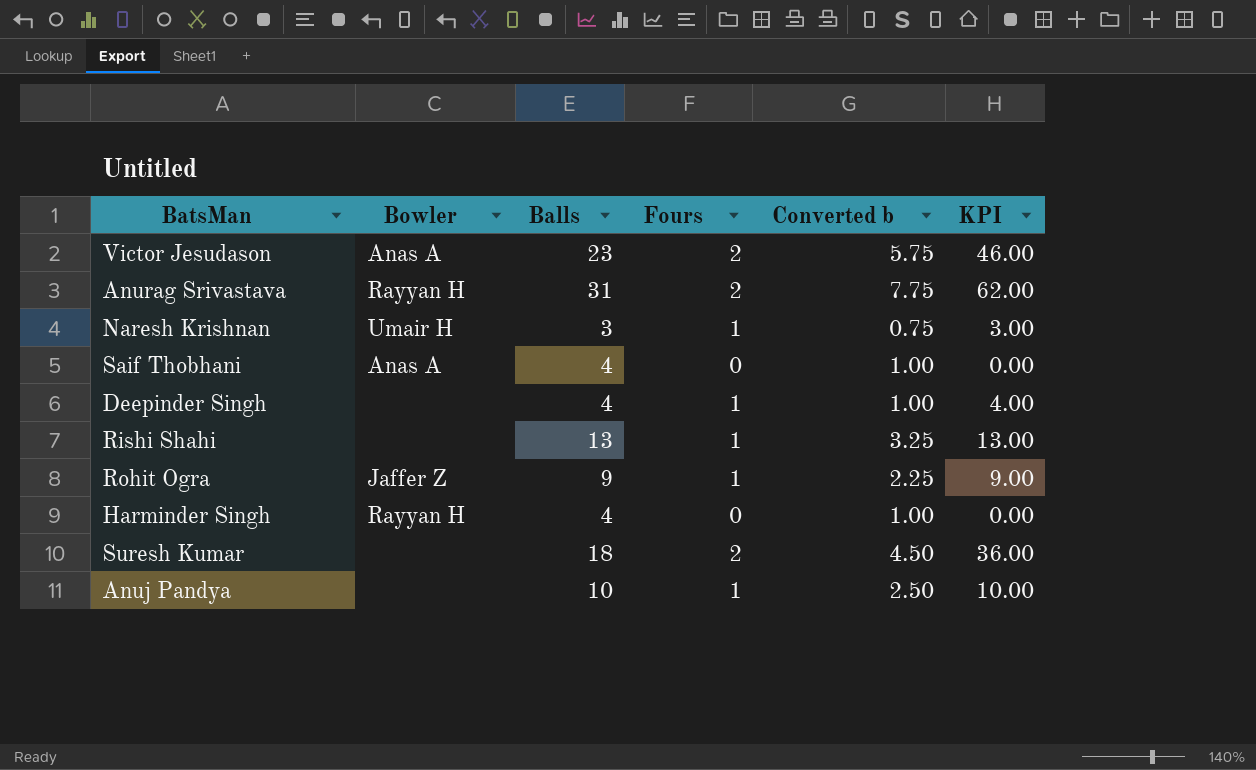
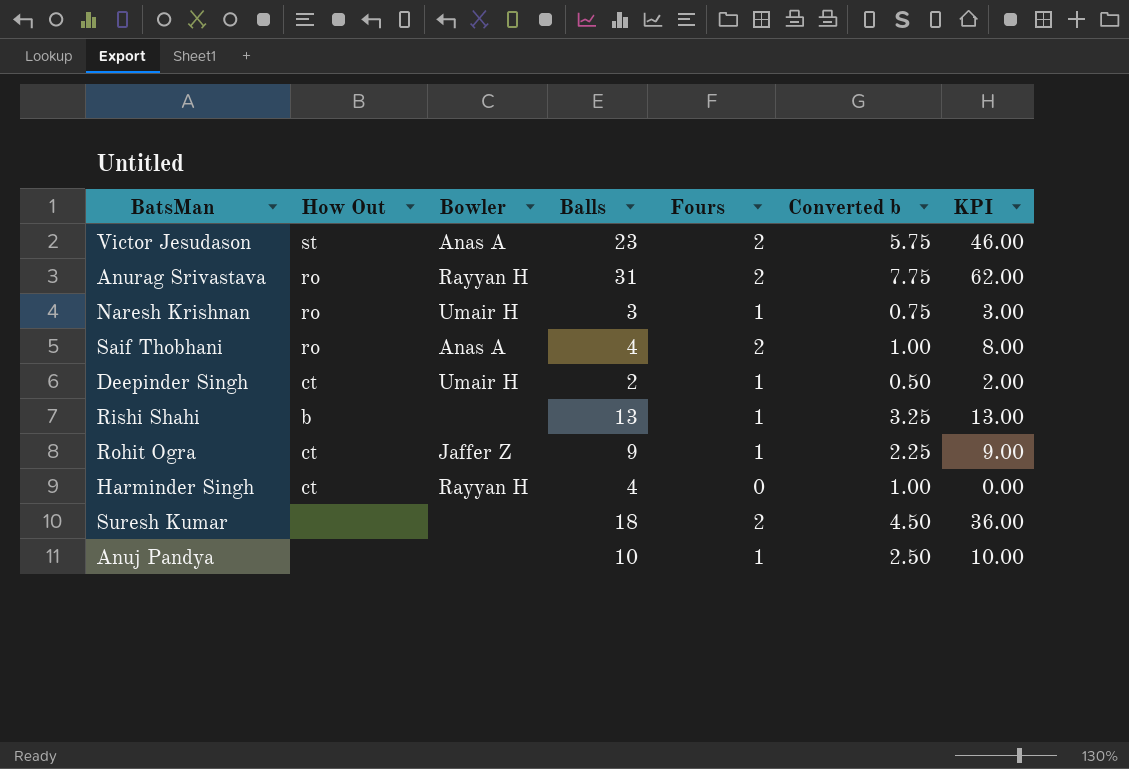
column How Out | position: none -> 2
Saif Thobhani | Fours: 0 -> 2
Saif Thobhani | KPI: 0.00 -> 8.00
Deepinder Singh | Bowler: none -> Umair H
Deepinder Singh | Balls: 4 -> 2
Deepinder Singh | Converted b: 1.00 -> 0.50
Deepinder Singh | KPI: 4.00 -> 2.00

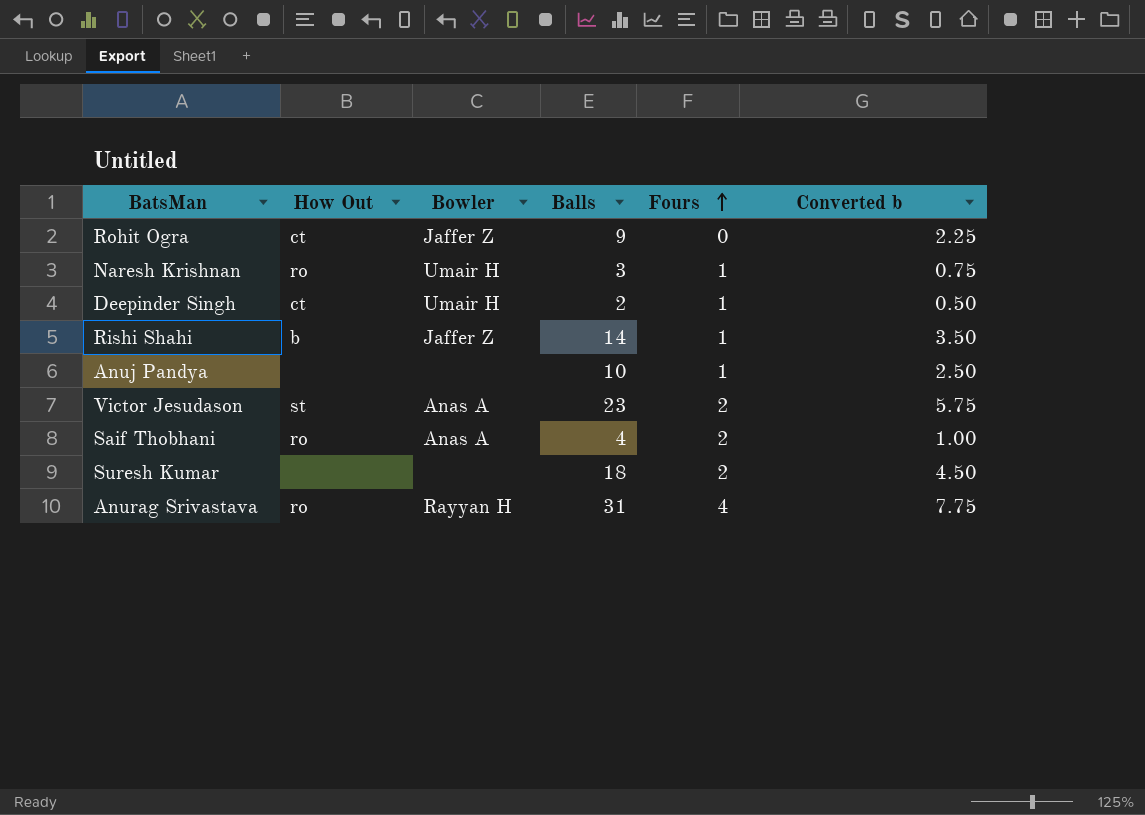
row order: none -> Fours ascending
column KPI | formula: [Balls] * [Fours] -> none
row Harminder Singh: ct | Rayyan H | 4 | 0 | 1.00 | 0.00 -> none
Rohit Ogra | Fours: 1 -> 0
Rishi Shahi | Bowler: none -> Jaffer Z
Rishi Shahi | Balls: 13 -> 14
Rishi Shahi | Converted b: 3.25 -> 3.50
Anurag Srivastava | Fours: 2 -> 4

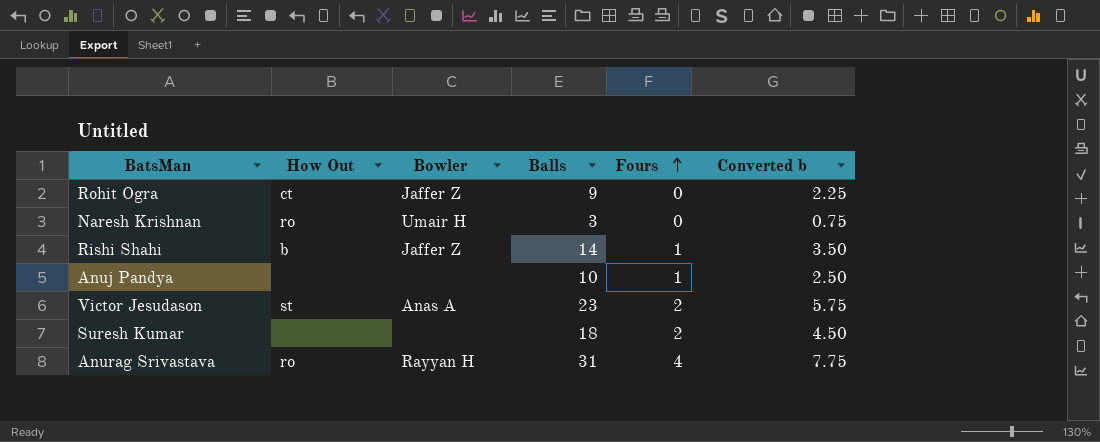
row Deepinder Singh: ct | Umair H | 2 | 1 | 0.50 -> none
row Saif Thobhani: ro | Anas A | 4 | 2 | 1.00 -> none
Naresh Krishnan | Fours: 1 -> 0

